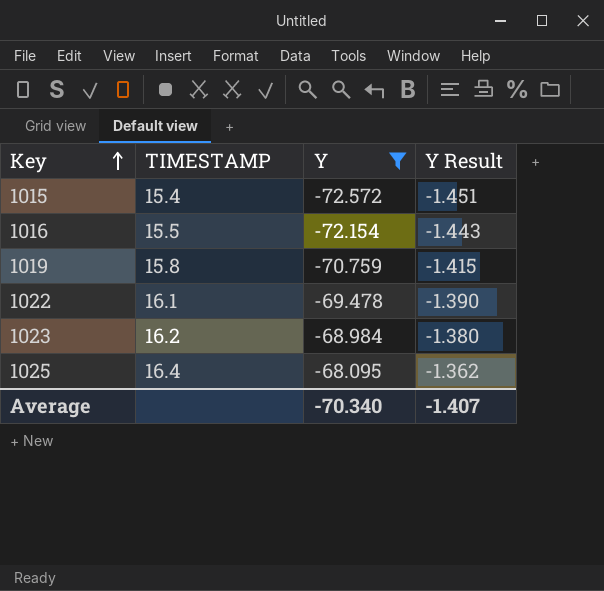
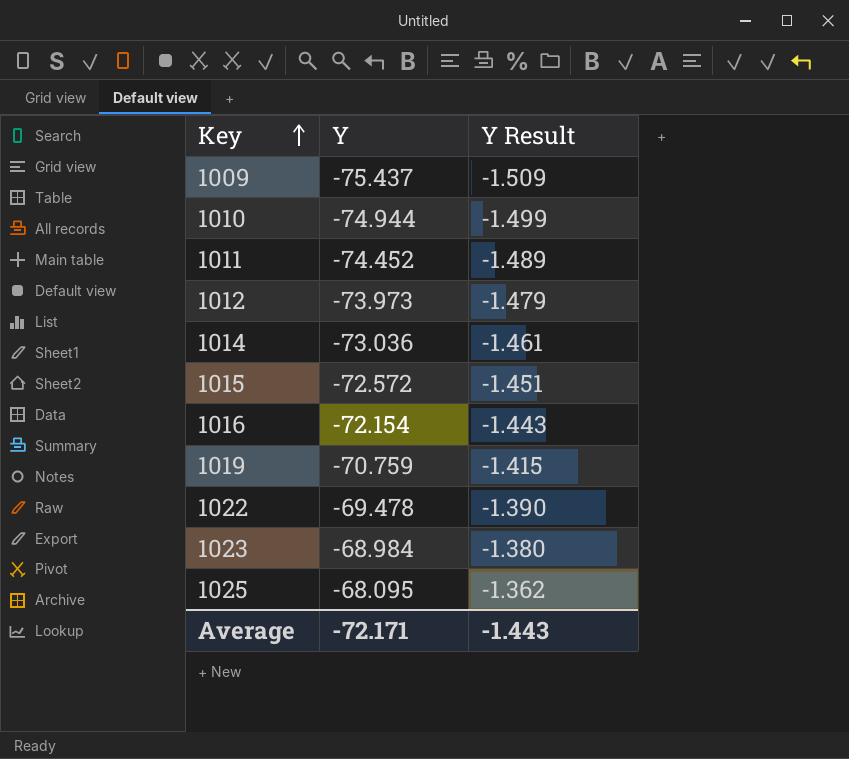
filter: Y >= -72.572 -> none
column TIMESTAMP | position: 2 -> none
Average | Y: -70.340 -> -72.171
Average | Y Result: -1.407 -> -1.443

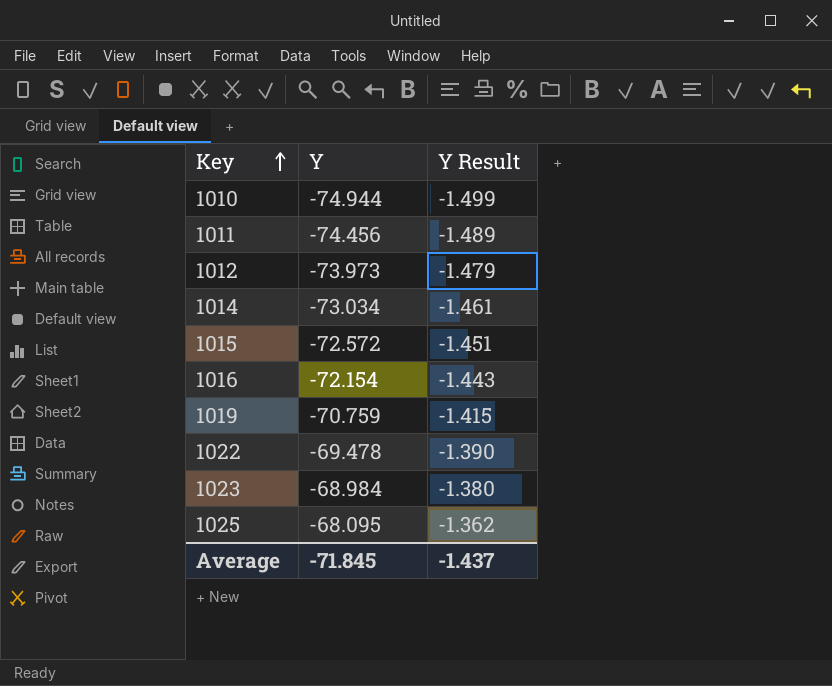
row 1009: -75.437 | -1.509 -> none
1011 | Y: -74.452 -> -74.456
1014 | Y: -73.036 -> -73.034
Average | Y: -72.171 -> -71.845
Average | Y Result: -1.443 -> -1.437

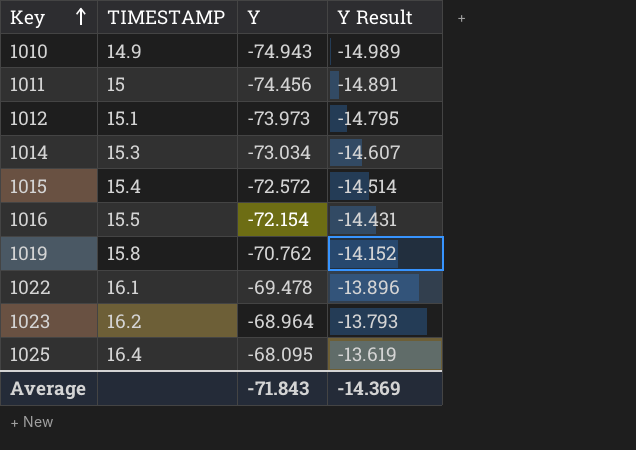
column TIMESTAMP | position: none -> 2
column Y Result | formula: [Y] * 0.02 -> [Y] * 0.2
1010 | Y: -74.944 -> -74.943
1019 | Y: -70.759 -> -70.762
1023 | Y: -68.984 -> -68.964
Average | Y: -71.845 -> -71.843
Average | Y Result: -1.437 -> -14.369

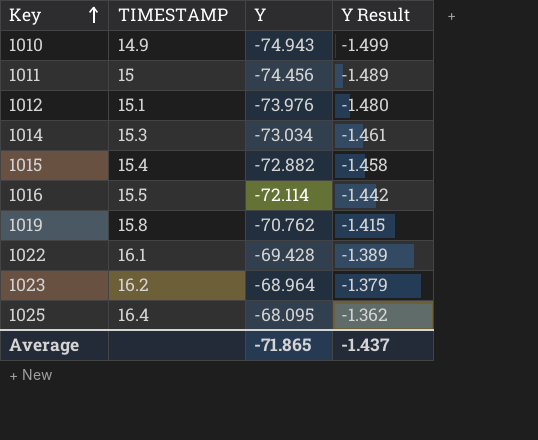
column Y Result | formula: [Y] * 0.2 -> [Y] * 0.02
1012 | Y: -73.973 -> -73.976
1015 | Y: -72.572 -> -72.882
1016 | Y: -72.154 -> -72.114
1022 | Y: -69.478 -> -69.428
Average | Y: -71.843 -> -71.865
Average | Y Result: -14.369 -> -1.437

